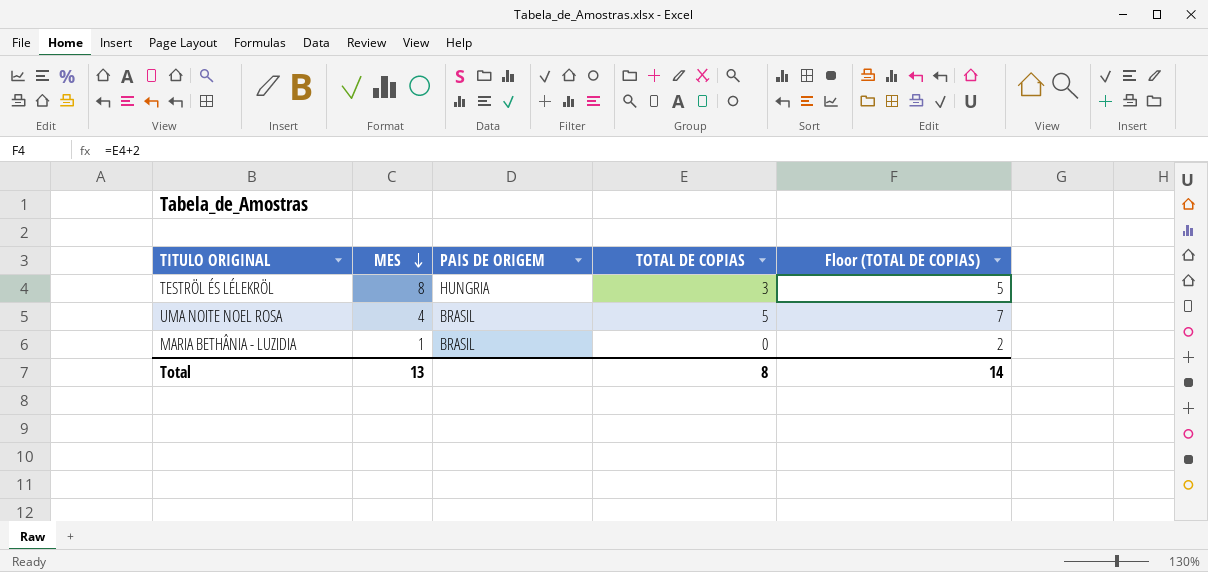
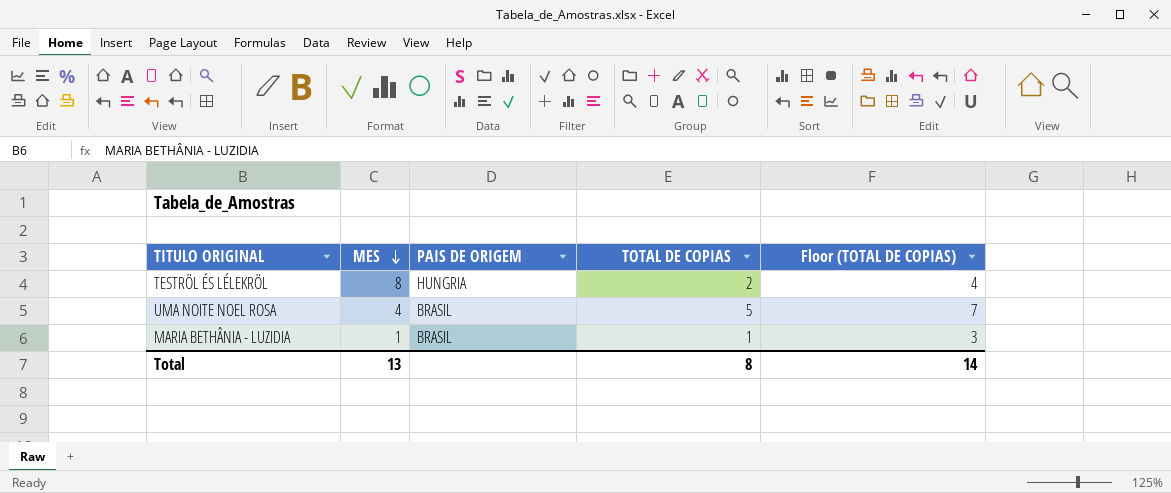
TESTRÖL ÉS LÉLEKRÖL | TOTAL DE COPIAS: 3 -> 2
TESTRÖL ÉS LÉLEKRÖL | Floor (TOTAL DE COPIAS): 5 -> 4
MARIA BETHÂNIA - LUZIDIA | TOTAL DE COPIAS: 0 -> 1
MARIA BETHÂNIA - LUZIDIA | Floor (TOTAL DE COPIAS): 2 -> 3

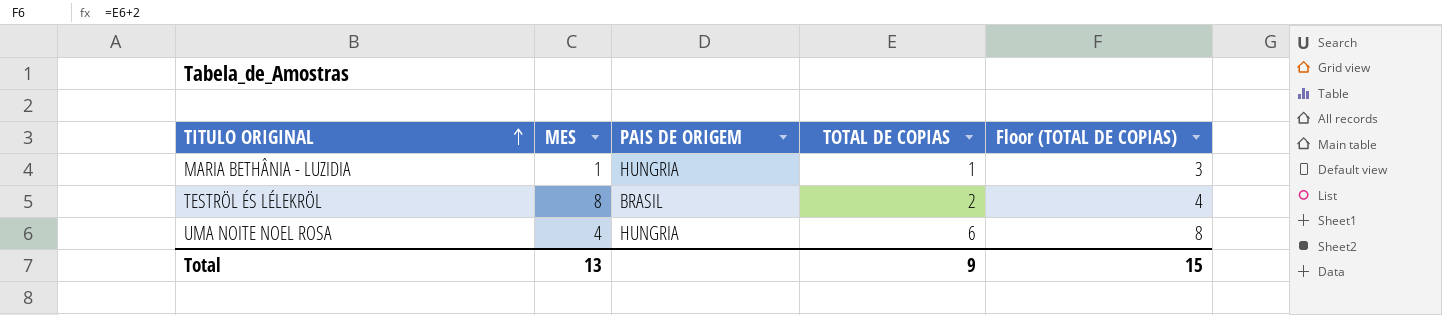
row order: MES descending -> TITULO ORIGINAL ascending
MARIA BETHÂNIA - LUZIDIA | PAIS DE ORIGEM: BRASIL -> HUNGRIA
TESTRÖL ÉS LÉLEKRÖL | PAIS DE ORIGEM: HUNGRIA -> BRASIL
UMA NOITE NOEL ROSA | PAIS DE ORIGEM: BRASIL -> HUNGRIA
UMA NOITE NOEL ROSA | TOTAL DE COPIAS: 5 -> 6
UMA NOITE NOEL ROSA | Floor (TOTAL DE COPIAS): 7 -> 8
Total | TOTAL DE COPIAS: 8 -> 9
Total | Floor (TOTAL DE COPIAS): 14 -> 15

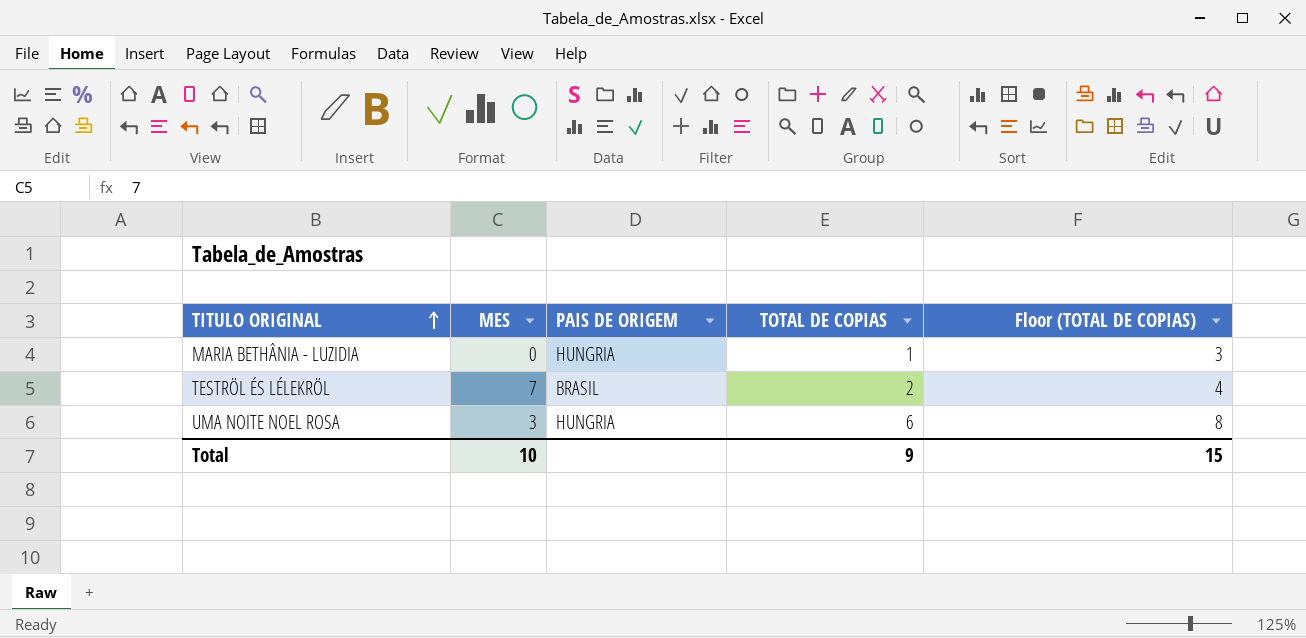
MARIA BETHÂNIA - LUZIDIA | MES: 1 -> 0
TESTRÖL ÉS LÉLEKRÖL | MES: 8 -> 7
UMA NOITE NOEL ROSA | MES: 4 -> 3
Total | MES: 13 -> 10

